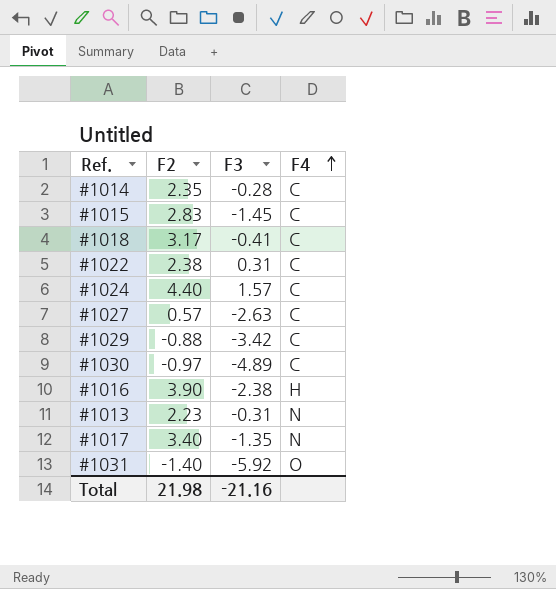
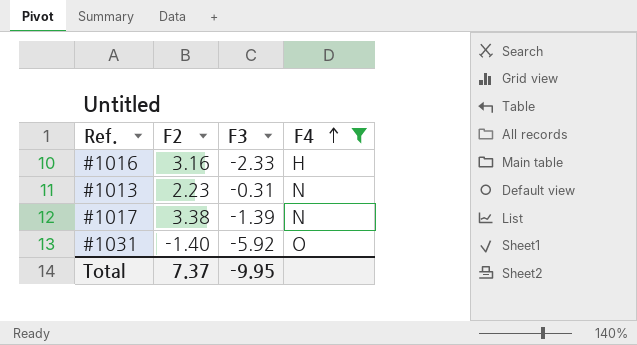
filter: none -> F4 != C
#1016 | F2: 3.90 -> 3.16
#1016 | F3: -2.38 -> -2.33
#1017 | F2: 3.40 -> 3.38
#1017 | F3: -1.35 -> -1.39
Total | F2: 21.98 -> 7.37
Total | F3: -21.16 -> -9.95

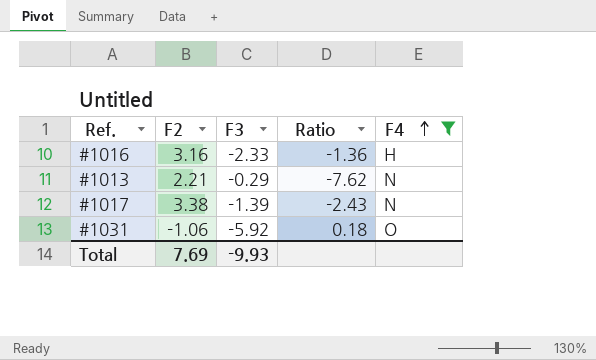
column Ratio | formula: none -> [F2] / [F3]
#1013 | F2: 2.23 -> 2.21
#1013 | F3: -0.31 -> -0.29
#1031 | F2: -1.40 -> -1.06
Total | F2: 7.37 -> 7.69
Total | F3: -9.95 -> -9.93

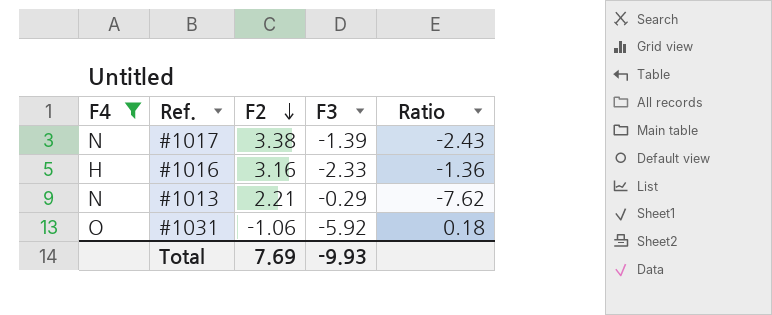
row order: F4 ascending -> F2 descending
column F4 | position: 5 -> 1

